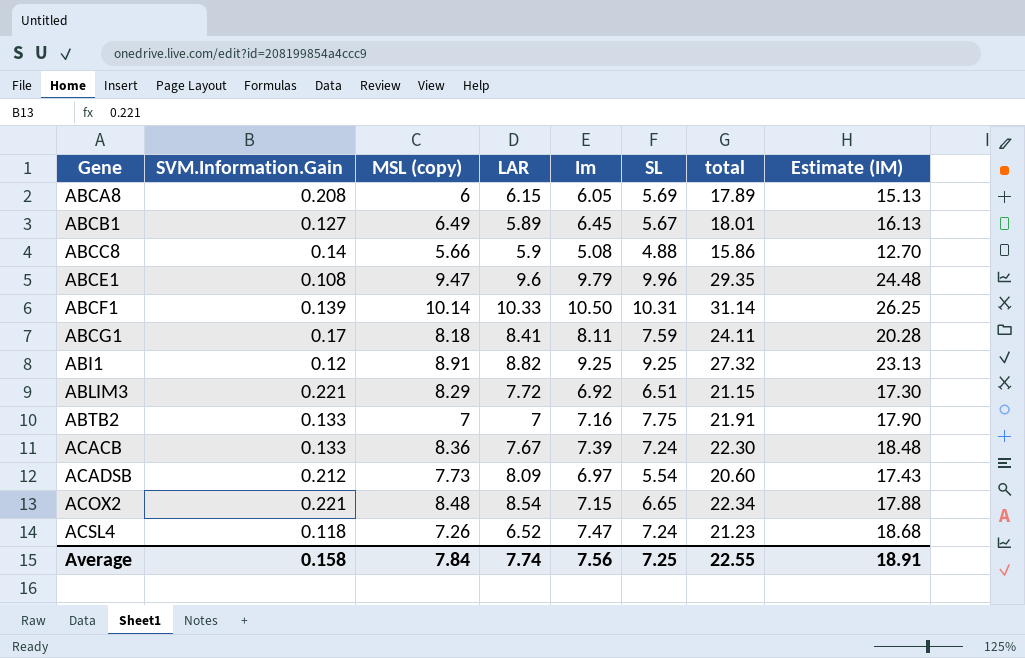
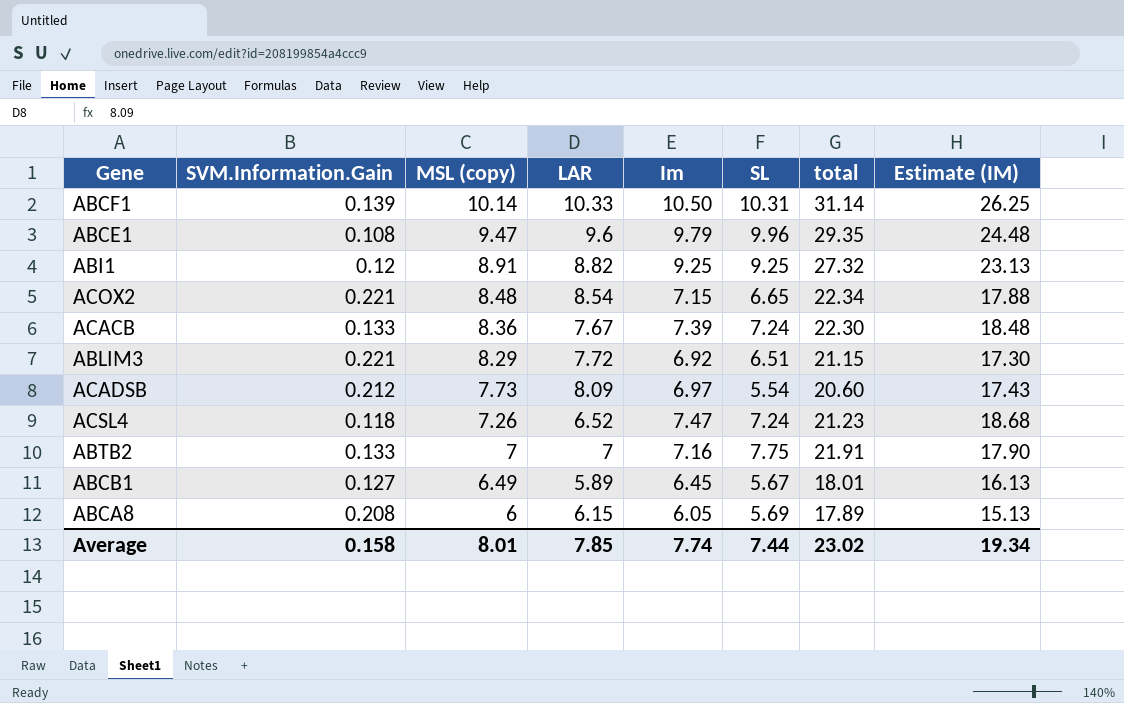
row order: Gene ascending -> MSL (copy) descending
row ABCC8: 0.14 | 5.66 | 5.9 | 5.08 | 4.88 | 15.86 | 12.70 -> none
row ABCG1: 0.17 | 8.18 | 8.41 | 8.11 | 7.59 | 24.11 | 20.28 -> none
Average | MSL (copy): 7.84 -> 8.01
Average | LAR: 7.74 -> 7.85
Average | Im: 7.56 -> 7.74
Average | SL: 7.25 -> 7.44
Average | total: 22.55 -> 23.02
Average | Estimate (IM): 18.91 -> 19.34

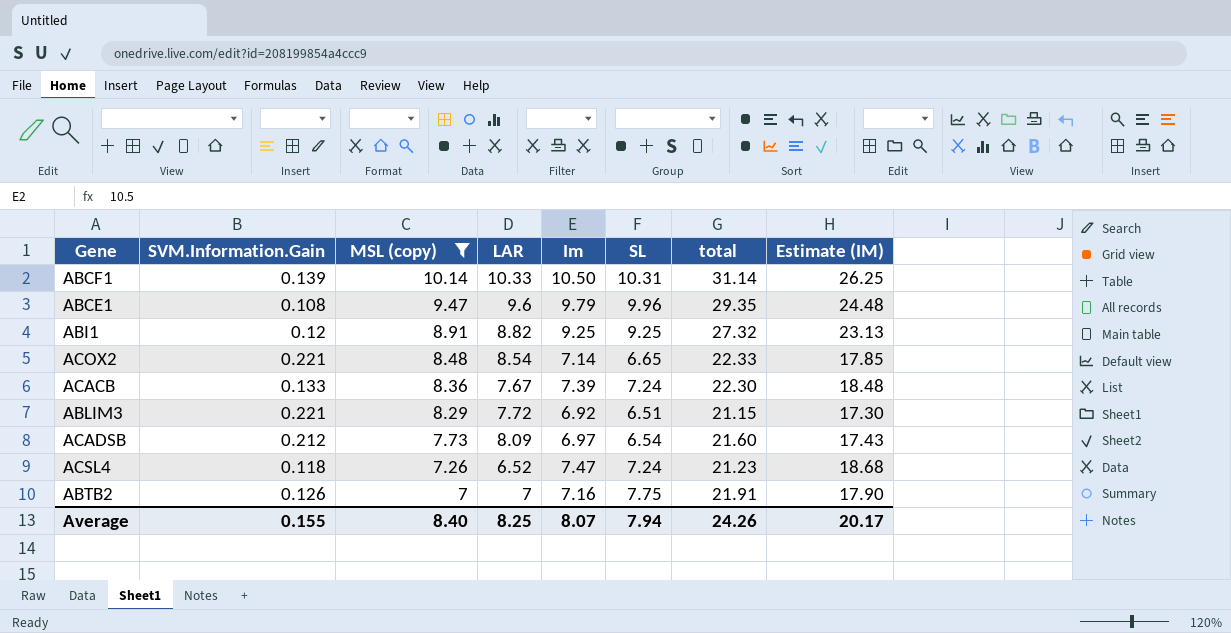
filter: none -> MSL (copy) >= 7
ACOX2 | Im: 7.15 -> 7.14
ACOX2 | total: 22.34 -> 22.33
ACOX2 | Estimate (IM): 17.88 -> 17.85
ACADSB | SL: 5.54 -> 6.54
ACADSB | total: 20.60 -> 21.60
ABTB2 | SVM.Information.Gain: 0.133 -> 0.126
Average | SVM.Information.Gain: 0.158 -> 0.155
Average | MSL (copy): 8.01 -> 8.40
Average | LAR: 7.85 -> 8.25
Average | Im: 7.74 -> 8.07
Average | SL: 7.44 -> 7.94
Average | total: 23.02 -> 24.26
Average | Estimate (IM): 19.34 -> 20.17

